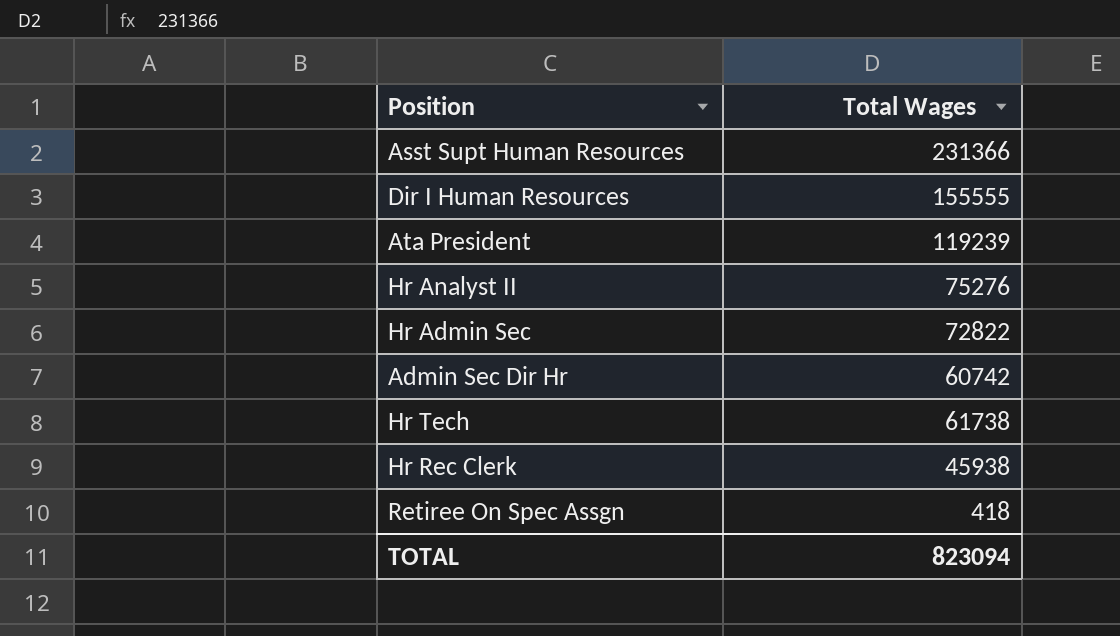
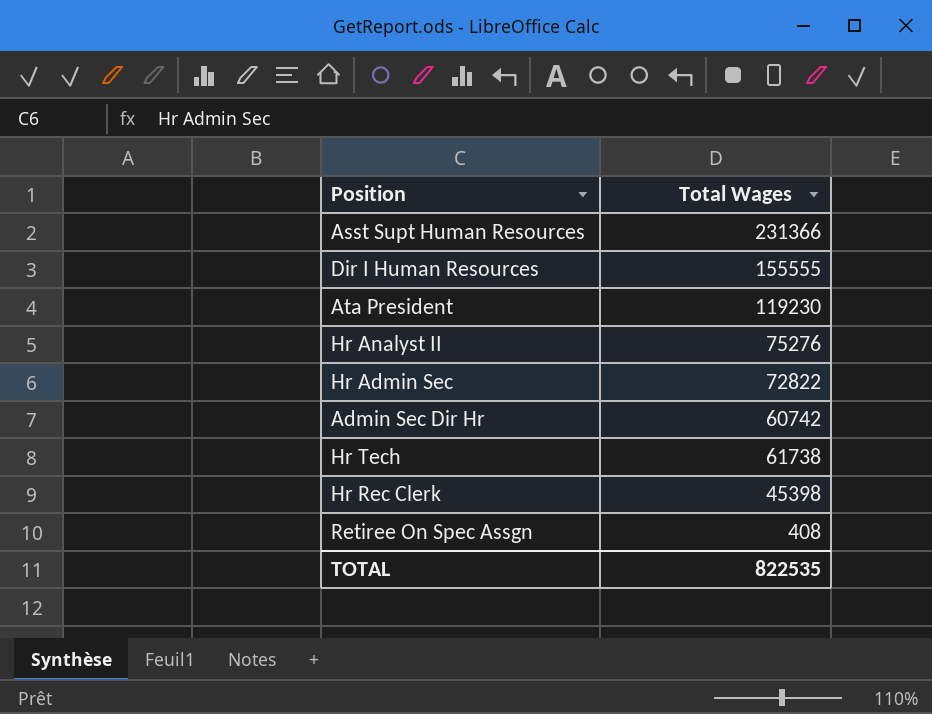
Ata President | Total Wages: 119239 -> 119230
Hr Rec Clerk | Total Wages: 45938 -> 45398
Retiree On Spec Assgn | Total Wages: 418 -> 408
TOTAL | Total Wages: 823094 -> 822535

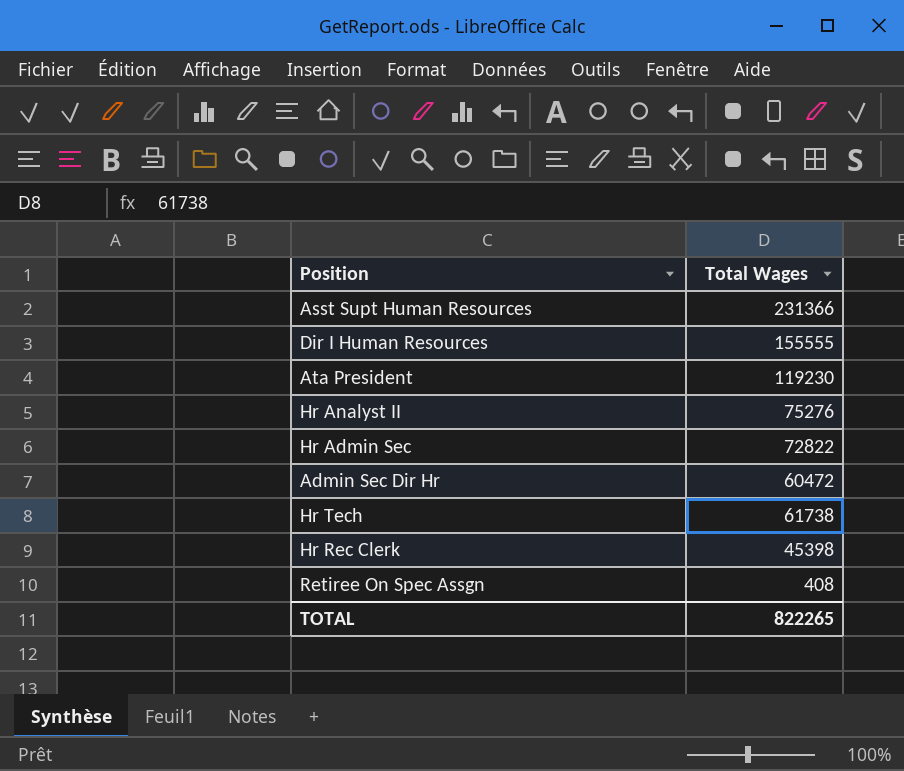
Admin Sec Dir Hr | Total Wages: 60742 -> 60472
TOTAL | Total Wages: 822535 -> 822265

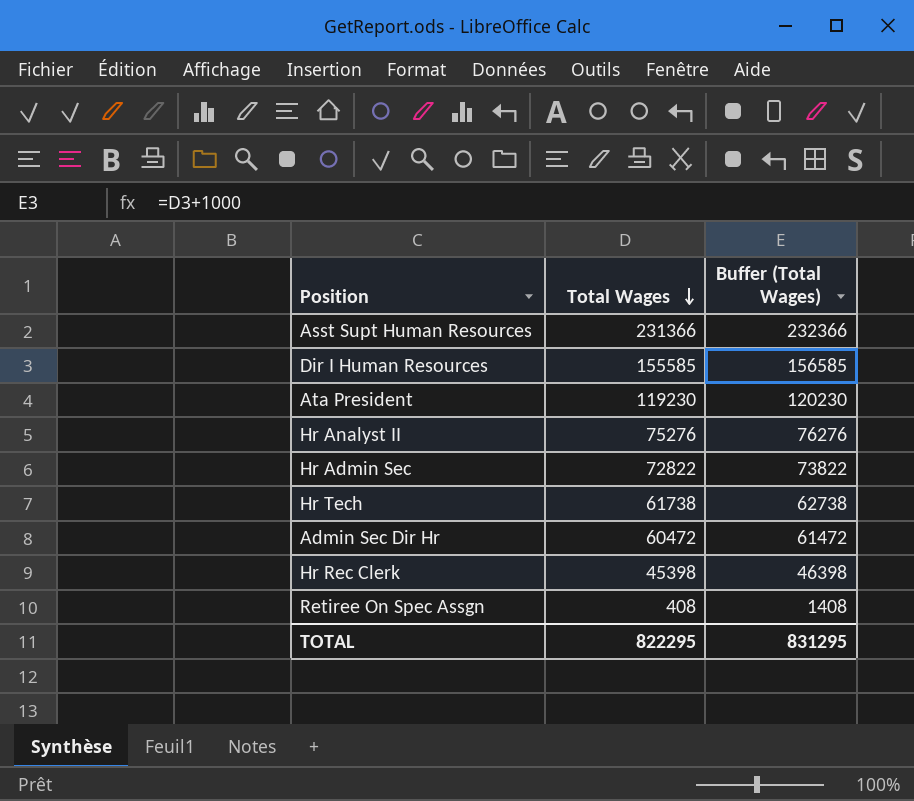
row order: none -> Total Wages descending
column Buffer (Total Wages) | formula: none -> [Total Wages] + 1000
Dir I Human Resources | Total Wages: 155555 -> 155585
TOTAL | Total Wages: 822265 -> 822295

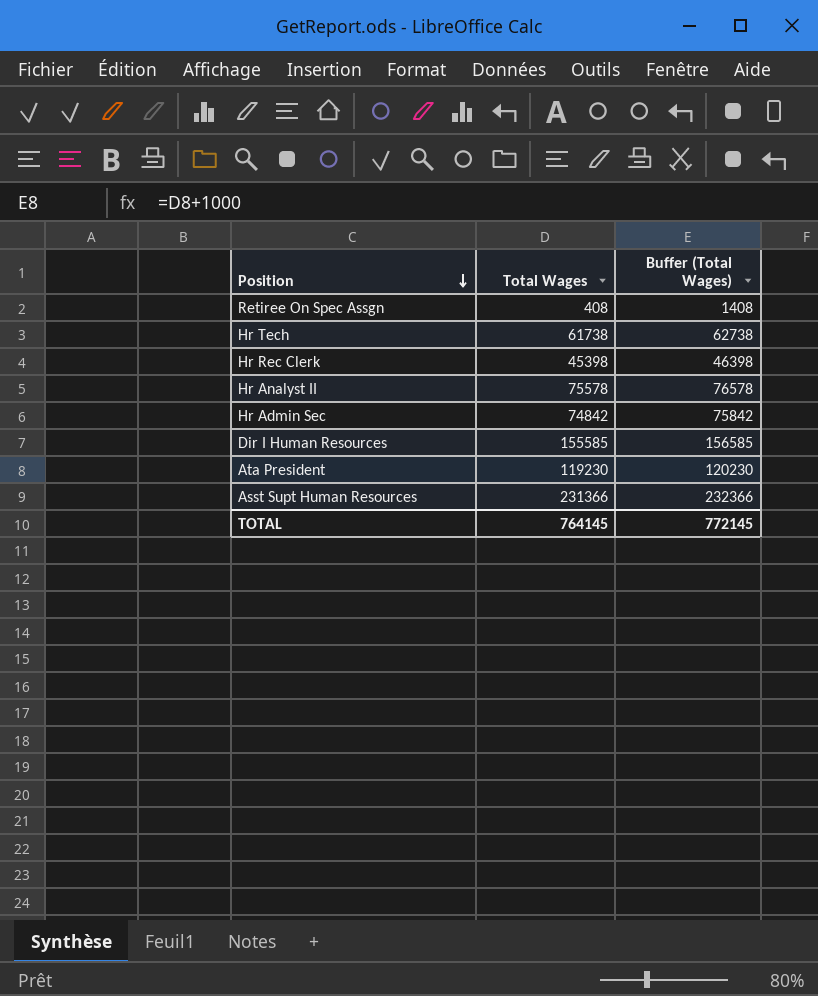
row order: Total Wages descending -> Position descending
row Admin Sec Dir Hr: 60472 | 61472 -> none
Hr Analyst II | Total Wages: 75276 -> 75578
Hr Analyst II | Buffer (Total Wages): 76276 -> 76578
Hr Admin Sec | Total Wages: 72822 -> 74842
Hr Admin Sec | Buffer (Total Wages): 73822 -> 75842
TOTAL | Total Wages: 822295 -> 764145
TOTAL | Buffer (Total Wages): 831295 -> 772145

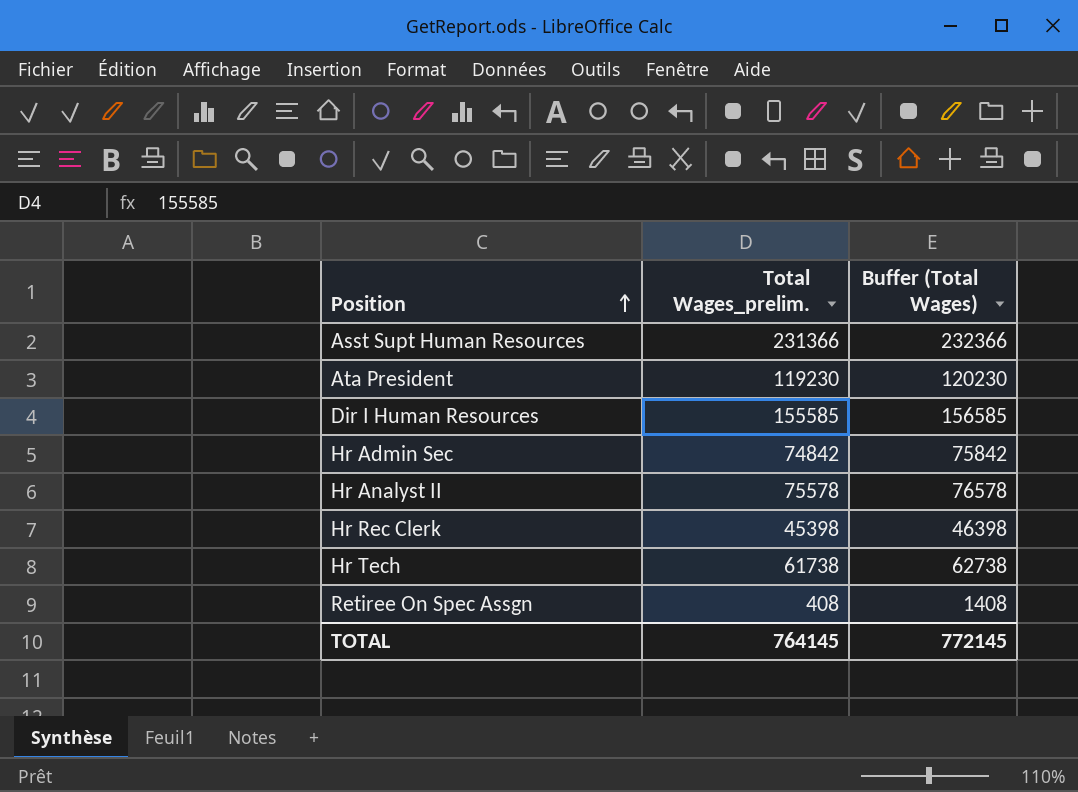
row order: Position descending -> Position ascending
column name: Total Wages -> Total Wages_prelim.

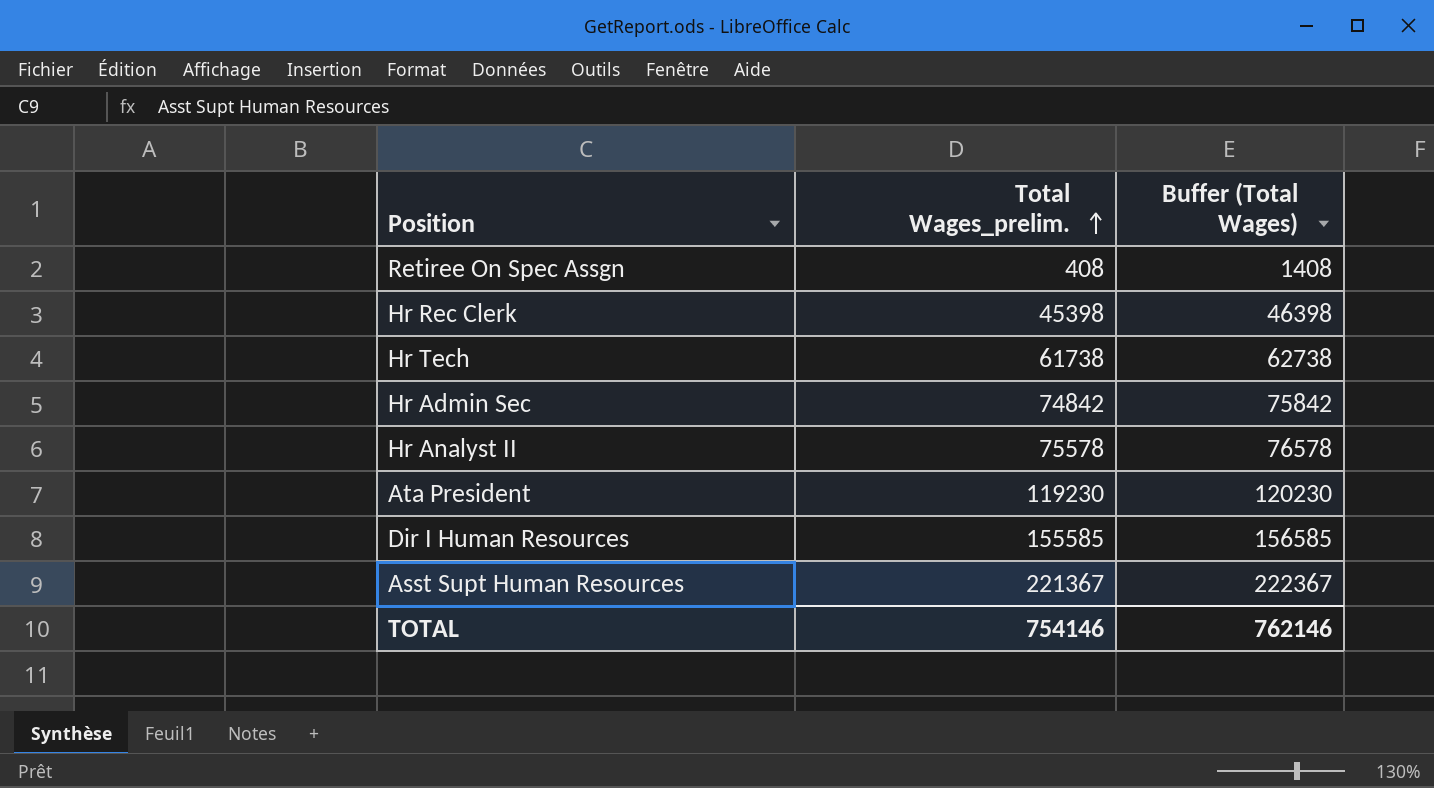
row order: Position ascending -> Total Wages_prelim. ascending
Asst Supt Human Resources | Total Wages_prelim.: 231366 -> 221367
Asst Supt Human Resources | Buffer (Total Wages): 232366 -> 222367
TOTAL | Total Wages_prelim.: 764145 -> 754146
TOTAL | Buffer (Total Wages): 772145 -> 762146

